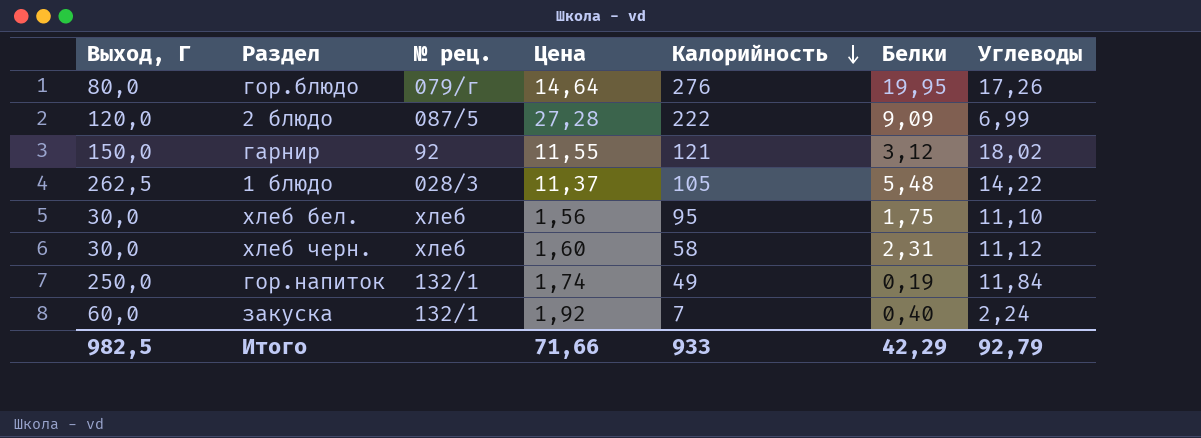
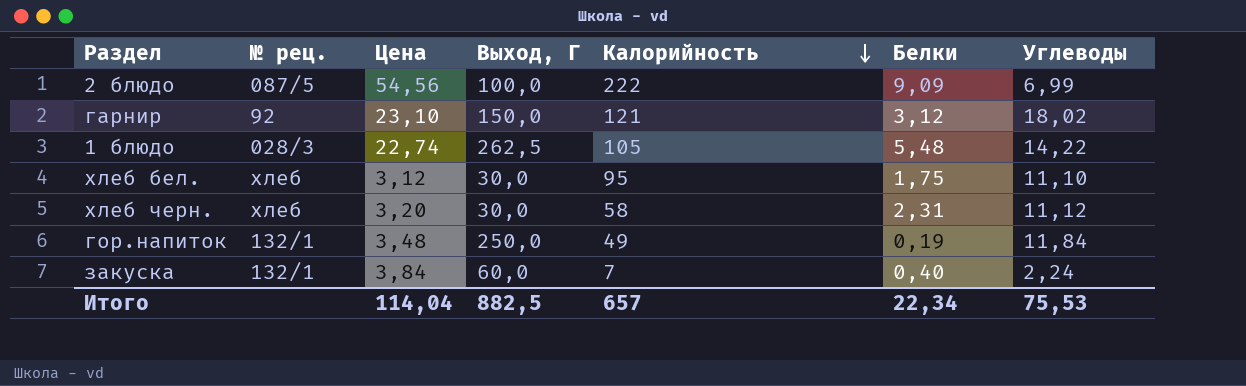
column Выход, Г | position: 1 -> 4
row гор.блюдо: 80,0 | 079/г | 14,64 | 276 | 19,95 | 17,26 -> none
2 блюдо | Цена: 27,28 -> 54,56
2 блюдо | Выход, Г: 120,0 -> 100,0
гарнир | Цена: 11,55 -> 23,10
1 блюдо | Цена: 11,37 -> 22,74
хлеб бел. | Цена: 1,56 -> 3,12
хлеб черн. | Цена: 1,60 -> 3,20
гор.напиток | Цена: 1,74 -> 3,48
закуска | Цена: 1,92 -> 3,84
Итого | Цена: 71,66 -> 114,04
Итого | Выход, Г: 982,5 -> 882,5
Итого | Калорийность: 933 -> 657
Итого | Белки: 42,29 -> 22,34
Итого | Углеводы: 92,79 -> 75,53

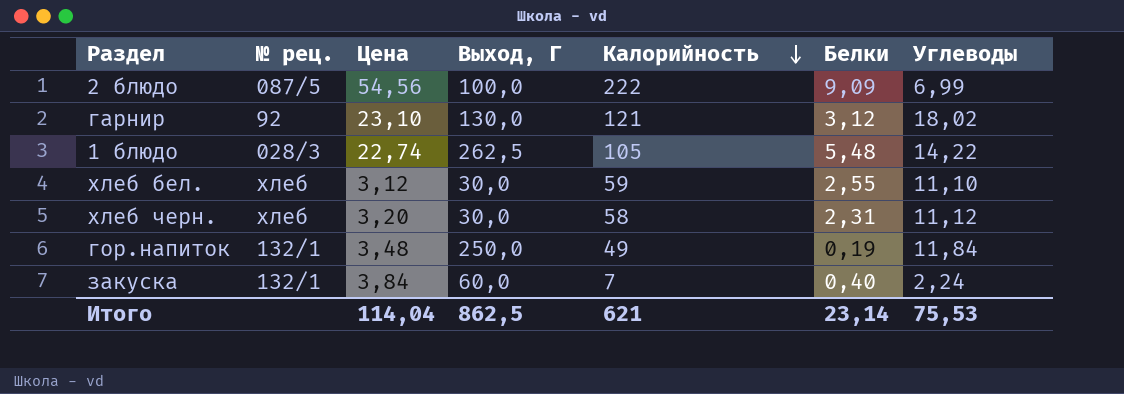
гарнир | Выход, Г: 150,0 -> 130,0
хлеб бел. | Калорийность: 95 -> 59
хлеб бел. | Белки: 1,75 -> 2,55
Итого | Выход, Г: 882,5 -> 862,5
Итого | Калорийность: 657 -> 621
Итого | Белки: 22,34 -> 23,14

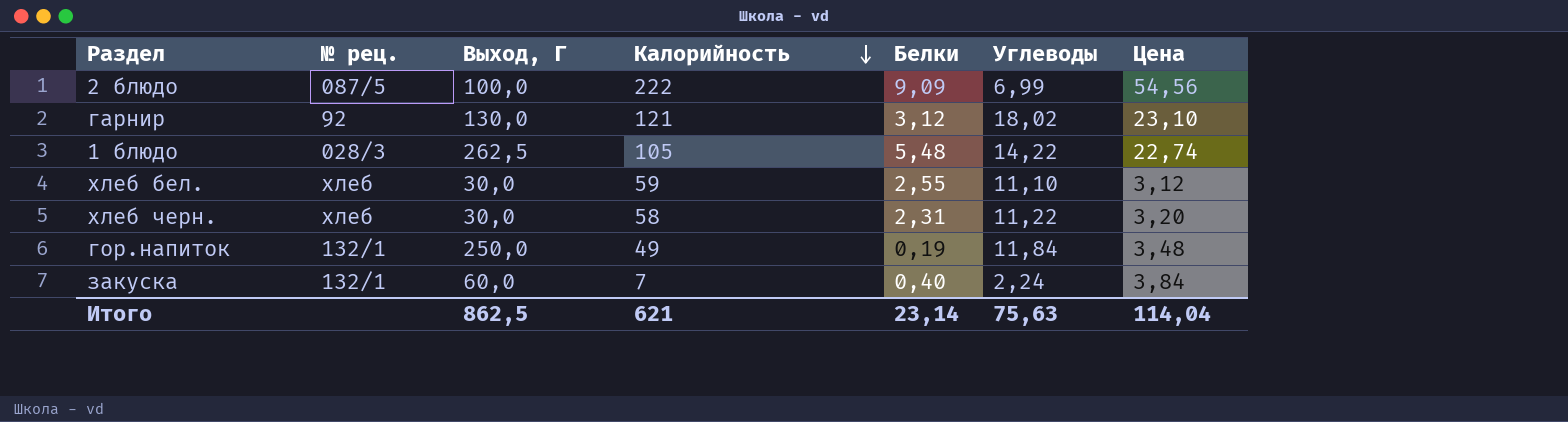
column Цена | position: 3 -> 7
хлеб черн. | Углеводы: 11,12 -> 11,22
Итого | Углеводы: 75,53 -> 75,63

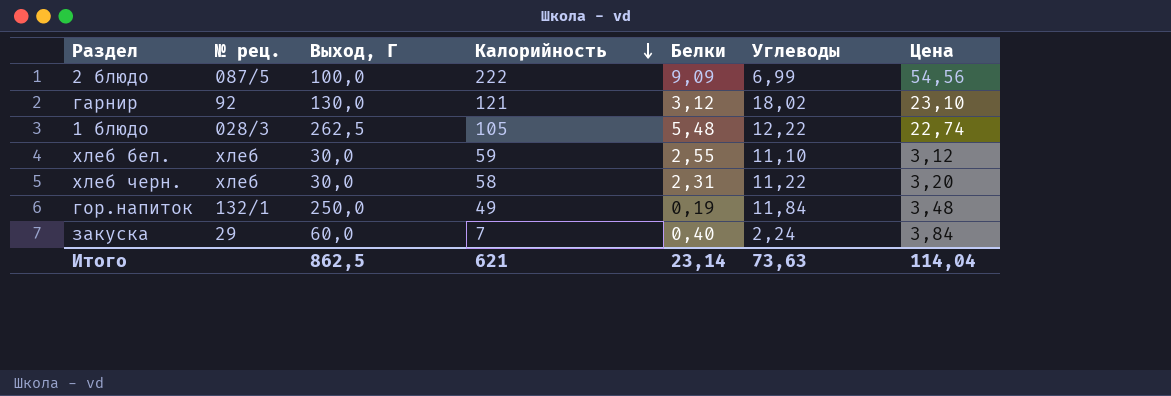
1 блюдо | Углеводы: 14,22 -> 12,22
закуска | № рец.: 132/1 -> 29
Итого | Углеводы: 75,63 -> 73,63

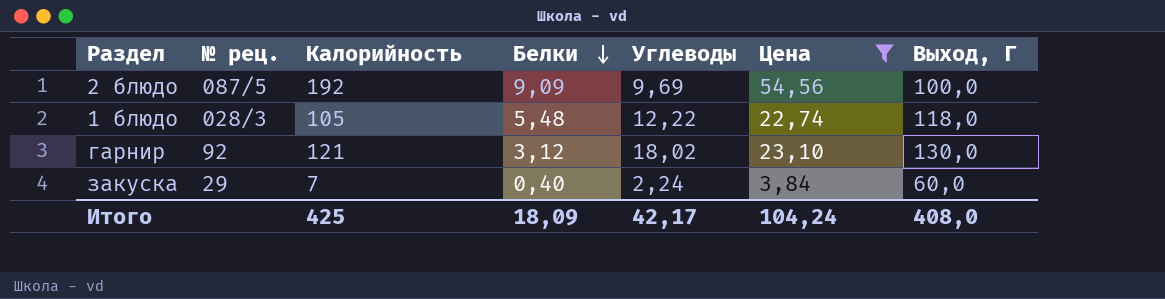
filter: none -> Цена >= 3,84
row order: Калорийность descending -> Белки descending
column Выход, Г | position: 3 -> 7
2 блюдо | Калорийность: 222 -> 192
2 блюдо | Углеводы: 6,99 -> 9,69
1 блюдо | Выход, Г: 262,5 -> 118,0
Итого | Калорийность: 621 -> 425
Итого | Белки: 23,14 -> 18,09
Итого | Углеводы: 73,63 -> 42,17
Итого | Цена: 114,04 -> 104,24
Итого | Выход, Г: 862,5 -> 408,0

